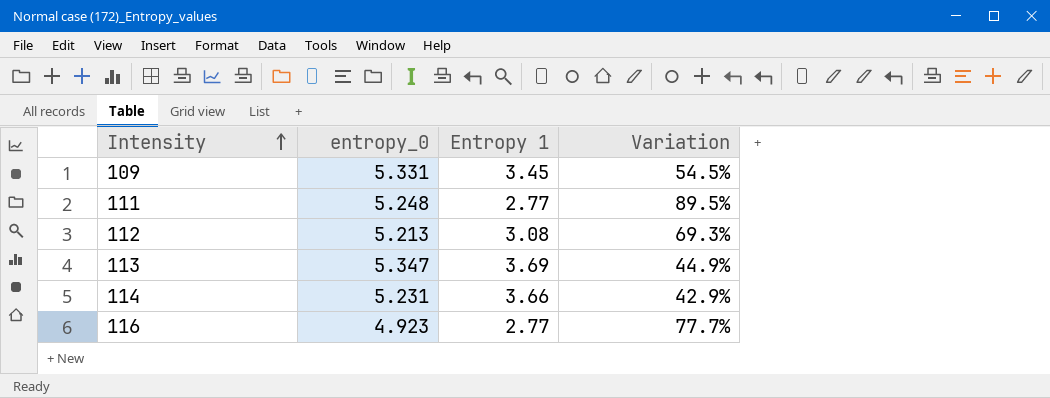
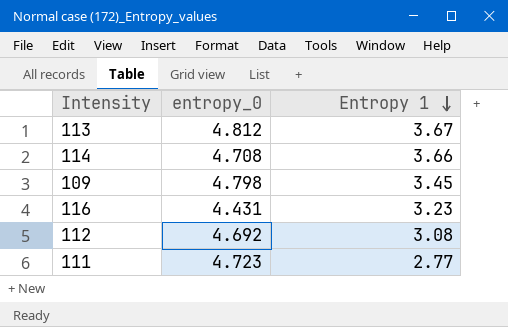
row order: Intensity ascending -> Entropy 1 descending
column Variation | formula: ([entropy_0] - [Entropy 1]) / [Entropy 1] -> none
113 | entropy_0: 5.347 -> 4.812
113 | Entropy 1: 3.69 -> 3.67
114 | entropy_0: 5.231 -> 4.708
109 | entropy_0: 5.331 -> 4.798
116 | entropy_0: 4.923 -> 4.431
116 | Entropy 1: 2.77 -> 3.23
112 | entropy_0: 5.213 -> 4.692
111 | entropy_0: 5.248 -> 4.723

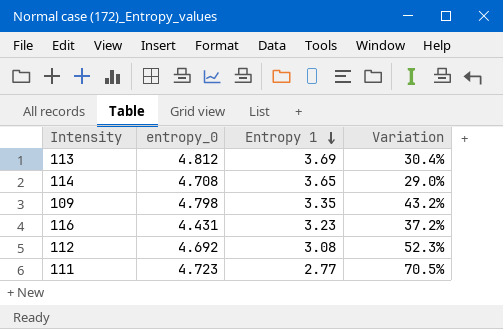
column Variation | formula: none -> ([entropy_0] - [Entropy 1]) / [Entropy 1]
113 | Entropy 1: 3.67 -> 3.69
114 | Entropy 1: 3.66 -> 3.65
109 | Entropy 1: 3.45 -> 3.35

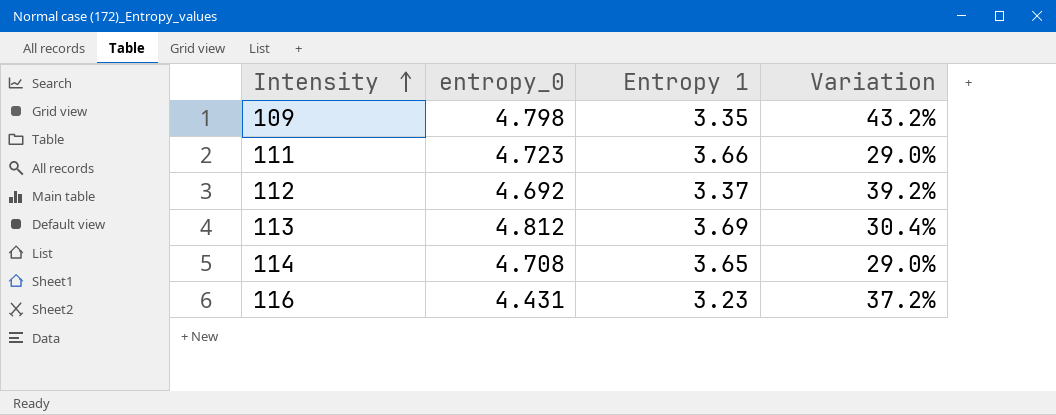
row order: Entropy 1 descending -> Intensity ascending
111 | Entropy 1: 2.77 -> 3.66
111 | Variation: 70.5% -> 29.0%
112 | Entropy 1: 3.08 -> 3.37
112 | Variation: 52.3% -> 39.2%

